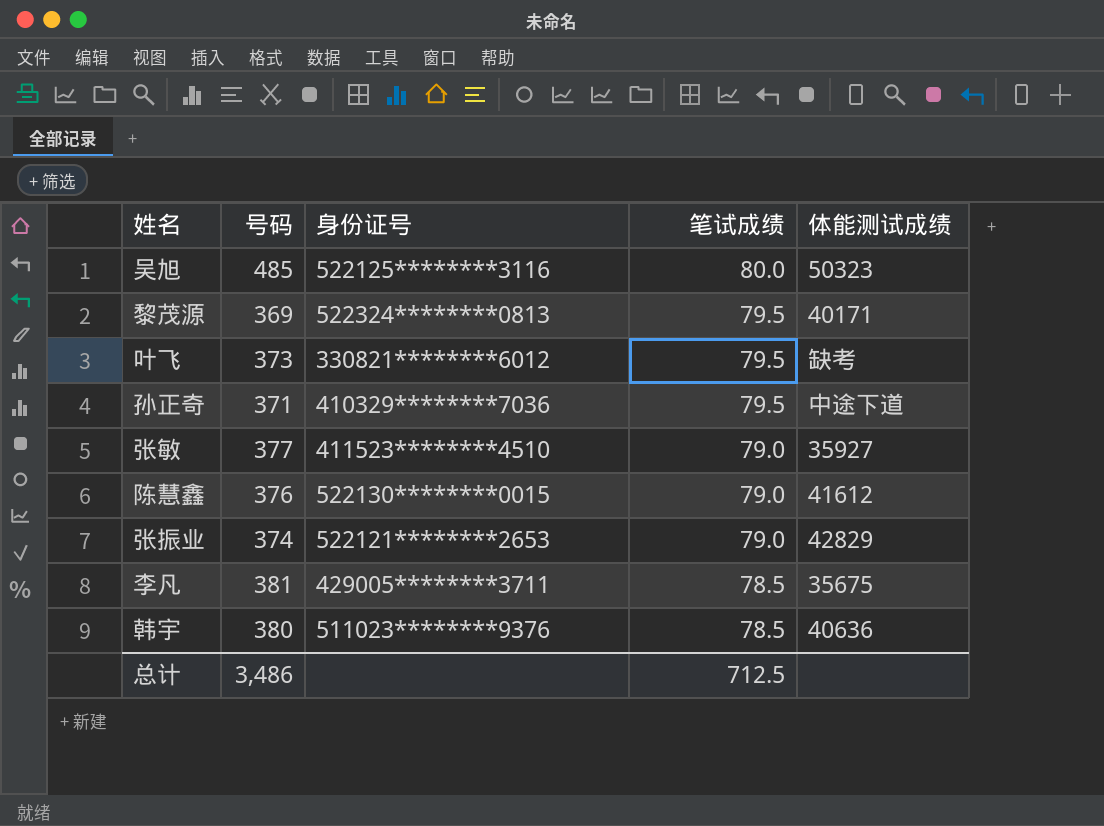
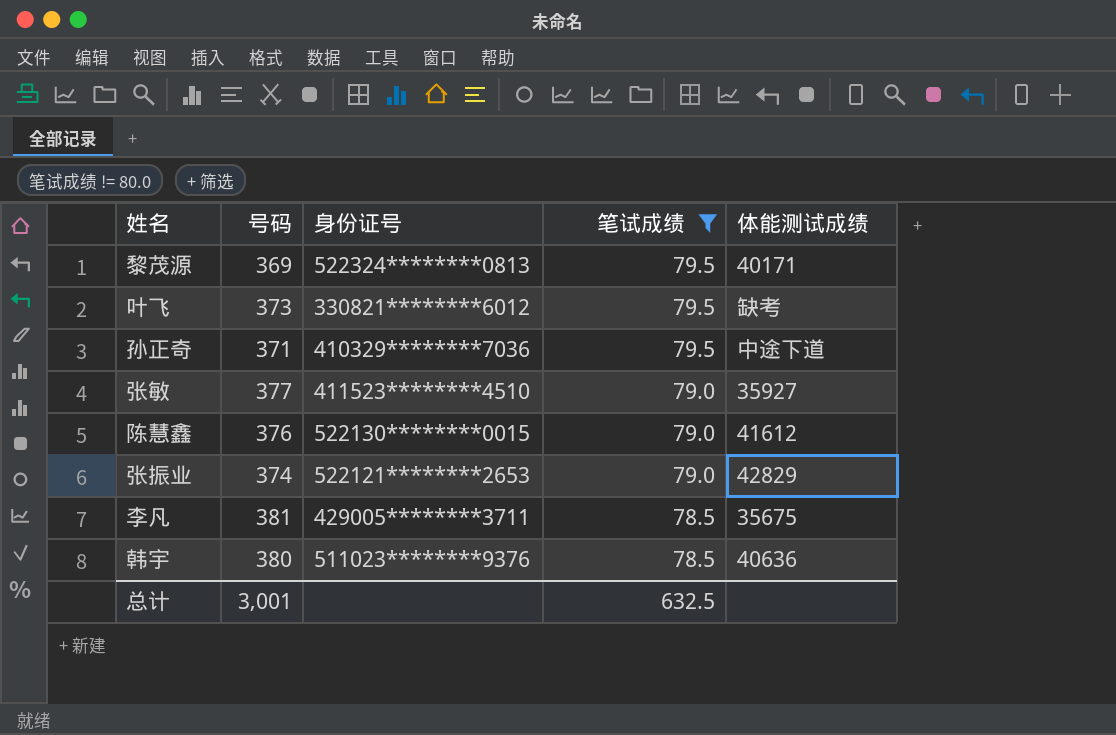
filter: none -> 笔试成绩 != 80.0
总计 | 号码: 3,486 -> 3,001
总计 | 笔试成绩: 712.5 -> 632.5

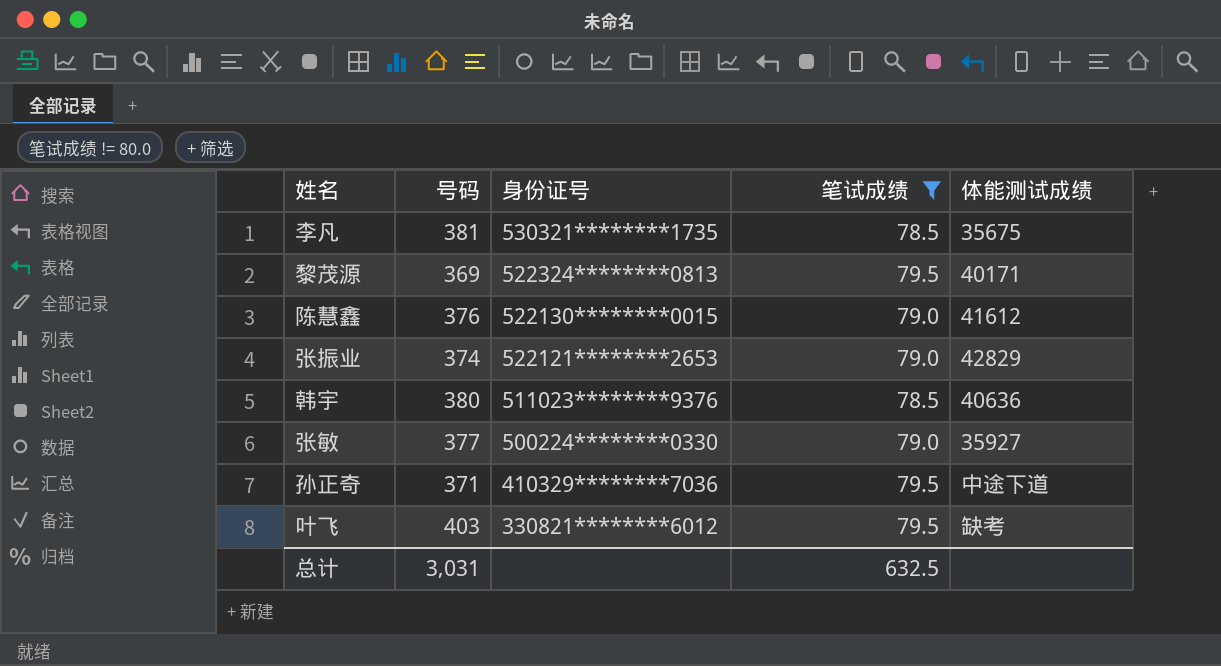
row order: 笔试成绩 descending -> 身份证号 descending
李凡 | 身份证号: 429005********3711 -> 530321********1735
张敏 | 身份证号: 411523********4510 -> 500224********0330
叶飞 | 号码: 373 -> 403
总计 | 号码: 3,001 -> 3,031

